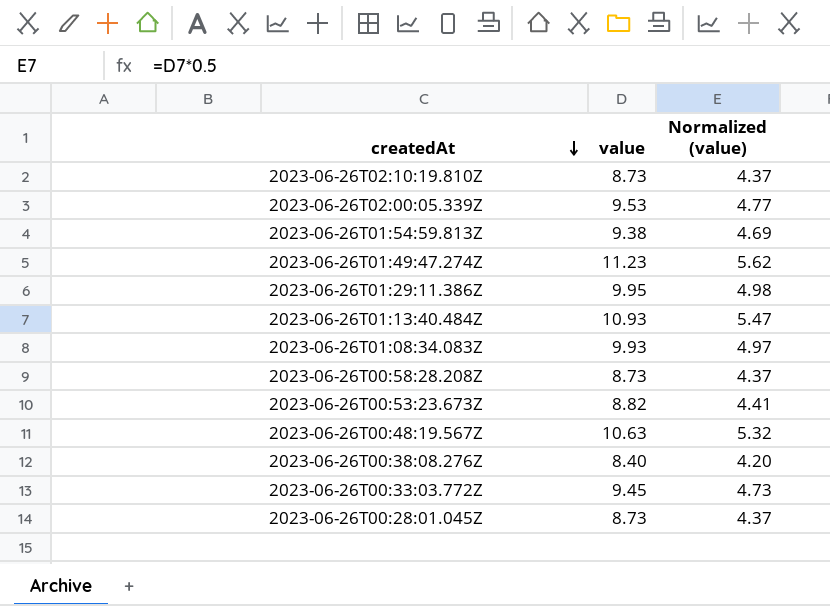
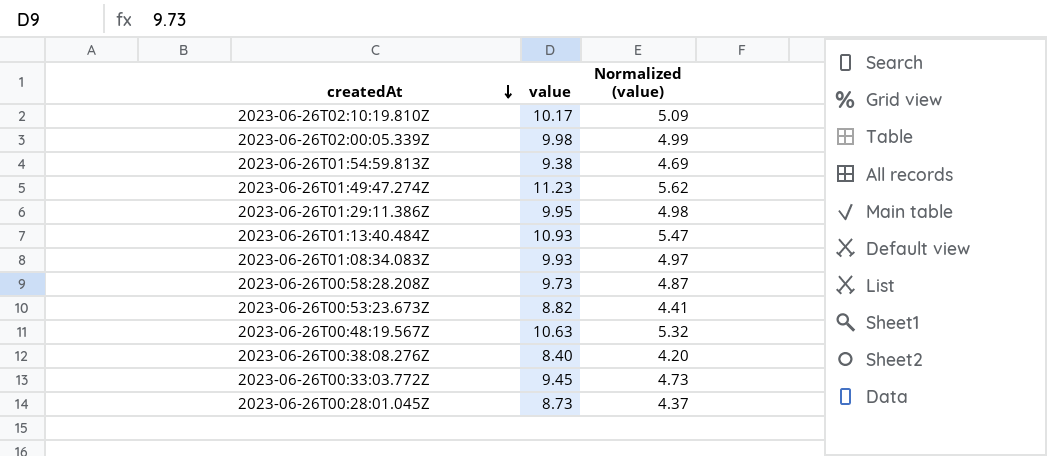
2023-06-26T02:10:19.810Z | value: 8.73 -> 10.17
2023-06-26T02:10:19.810Z | Normalized (value): 4.37 -> 5.09
2023-06-26T02:00:05.339Z | value: 9.53 -> 9.98
2023-06-26T02:00:05.339Z | Normalized (value): 4.77 -> 4.99
2023-06-26T00:58:28.208Z | value: 8.73 -> 9.73
2023-06-26T00:58:28.208Z | Normalized (value): 4.37 -> 4.87

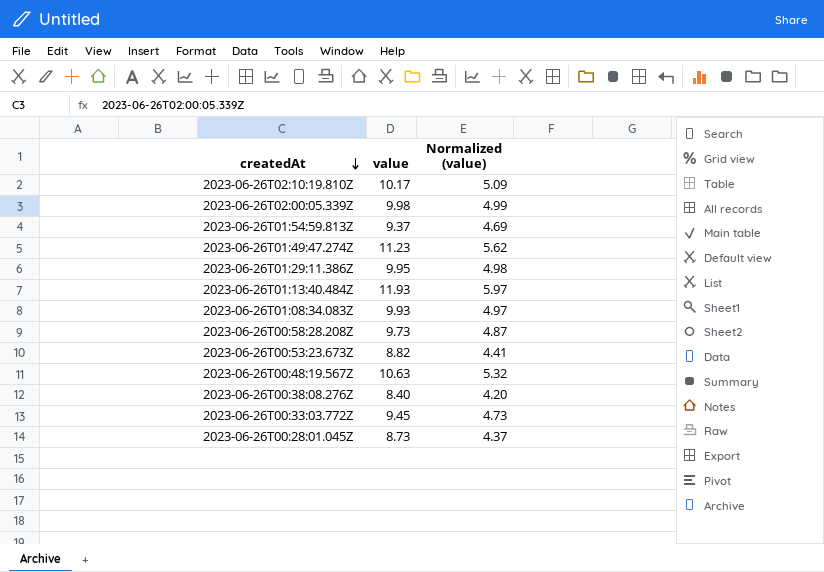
2023-06-26T01:54:59.813Z | value: 9.38 -> 9.37
2023-06-26T01:13:40.484Z | value: 10.93 -> 11.93
2023-06-26T01:13:40.484Z | Normalized (value): 5.47 -> 5.97

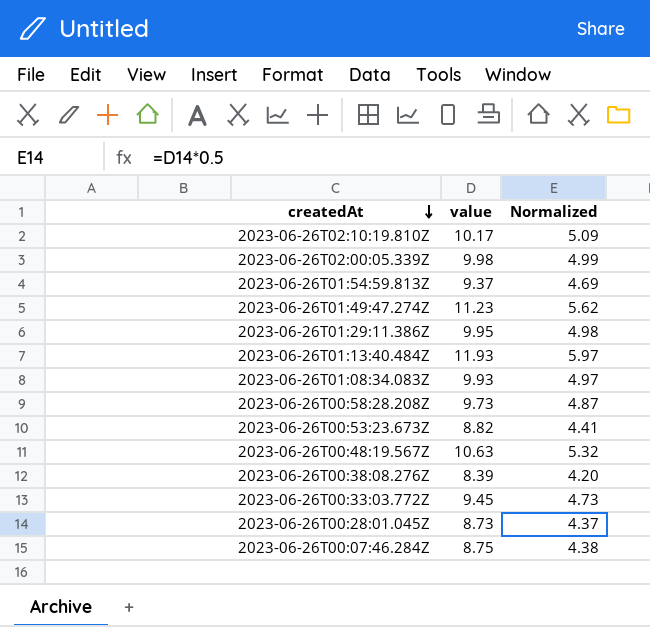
column name: Normalized (value) -> Normalized
2023-06-26T00:38:08.276Z | value: 8.40 -> 8.39
row 2023-06-26T00:07:46.284Z: none -> 8.75 | 4.38

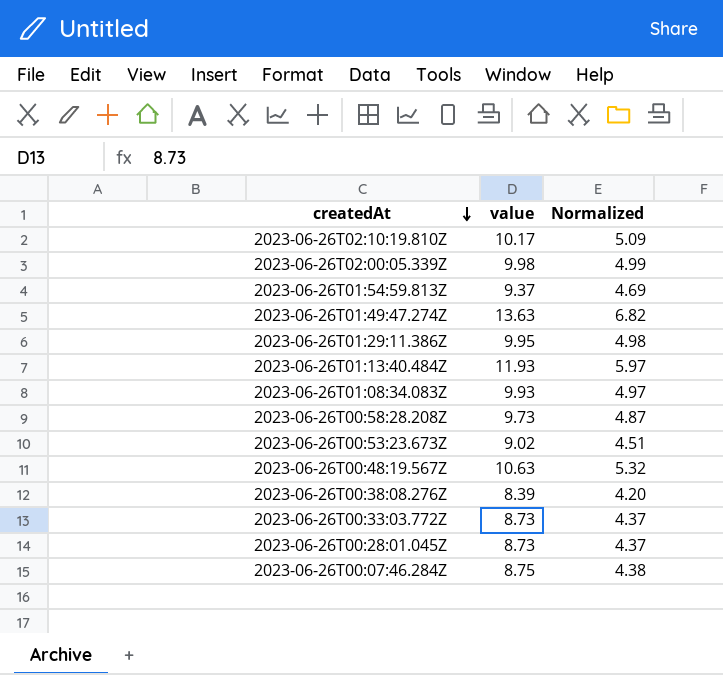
2023-06-26T01:49:47.274Z | value: 11.23 -> 13.63
2023-06-26T01:49:47.274Z | Normalized: 5.62 -> 6.82
2023-06-26T00:53:23.673Z | value: 8.82 -> 9.02
2023-06-26T00:53:23.673Z | Normalized: 4.41 -> 4.51
2023-06-26T00:33:03.772Z | value: 9.45 -> 8.73
2023-06-26T00:33:03.772Z | Normalized: 4.73 -> 4.37

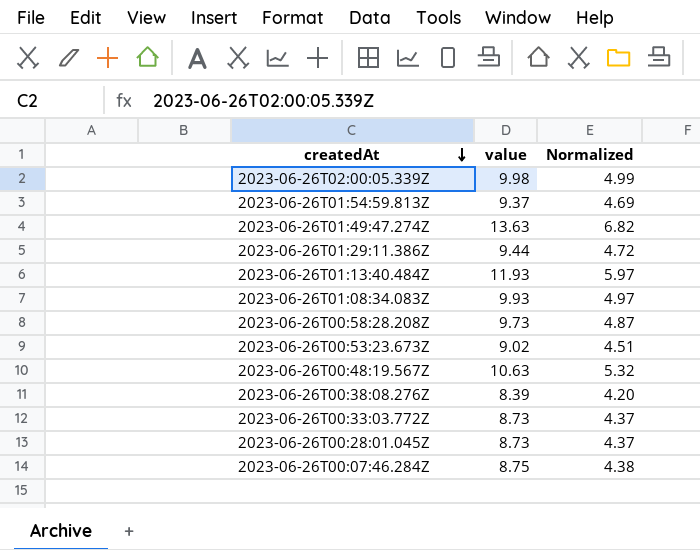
row 2023-06-26T02:10:19.810Z: 10.17 | 5.09 -> none
2023-06-26T01:29:11.386Z | value: 9.95 -> 9.44
2023-06-26T01:29:11.386Z | Normalized: 4.98 -> 4.72

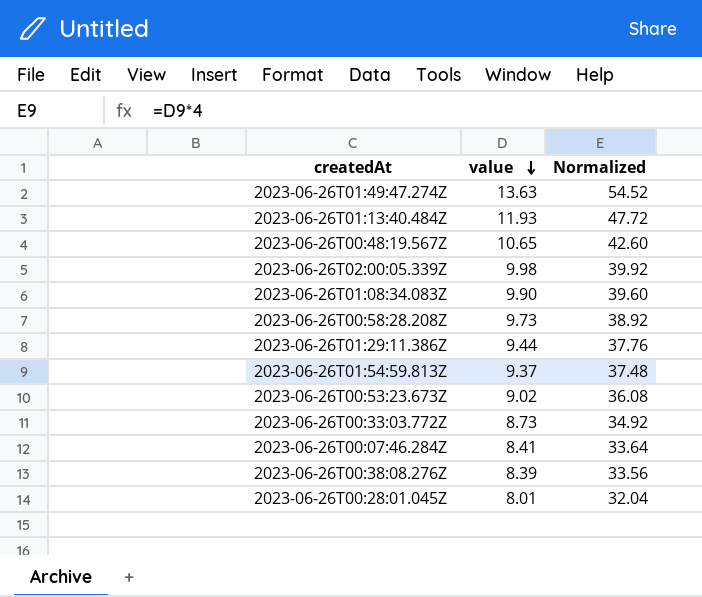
row order: createdAt descending -> value descending
column Normalized | formula: [value] * 0.5 -> [value] * 4
2023-06-26T00:48:19.567Z | value: 10.63 -> 10.65
2023-06-26T01:08:34.083Z | value: 9.93 -> 9.90
2023-06-26T00:07:46.284Z | value: 8.75 -> 8.41
2023-06-26T00:28:01.045Z | value: 8.73 -> 8.01

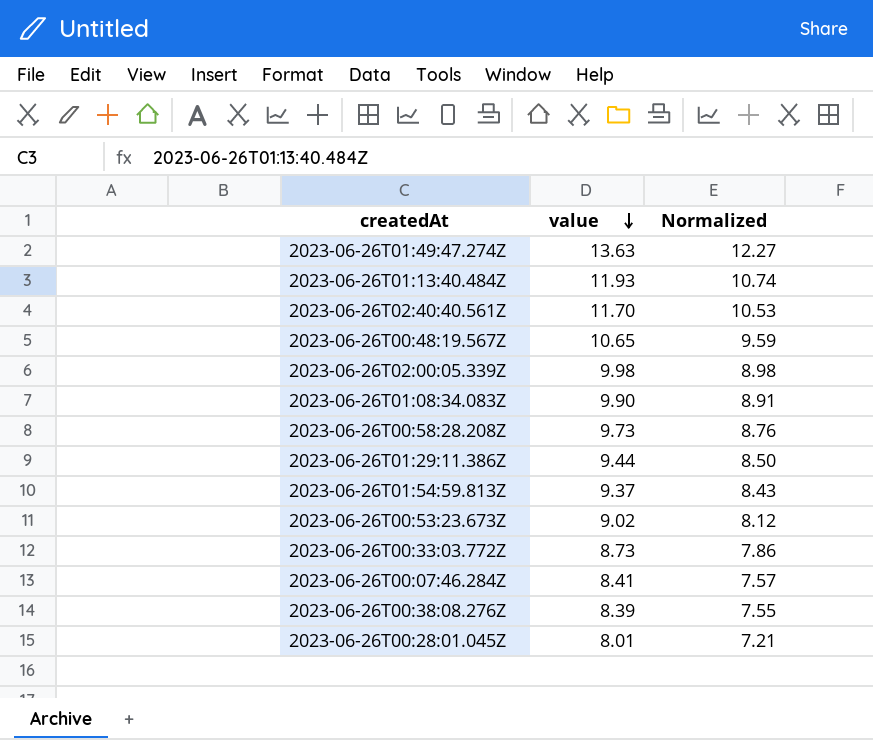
column Normalized | formula: [value] * 4 -> [value] * 0.9
row 2023-06-26T02:40:40.561Z: none -> 11.70 | 10.53

